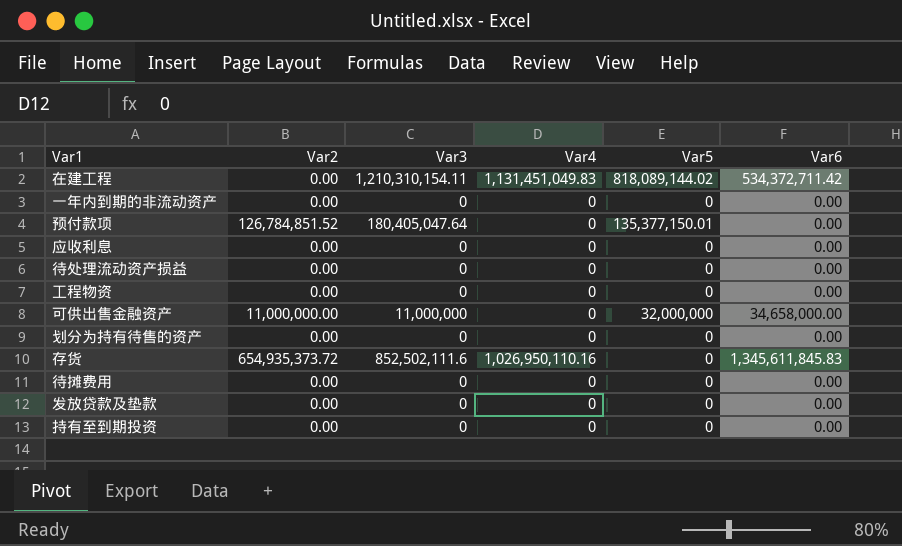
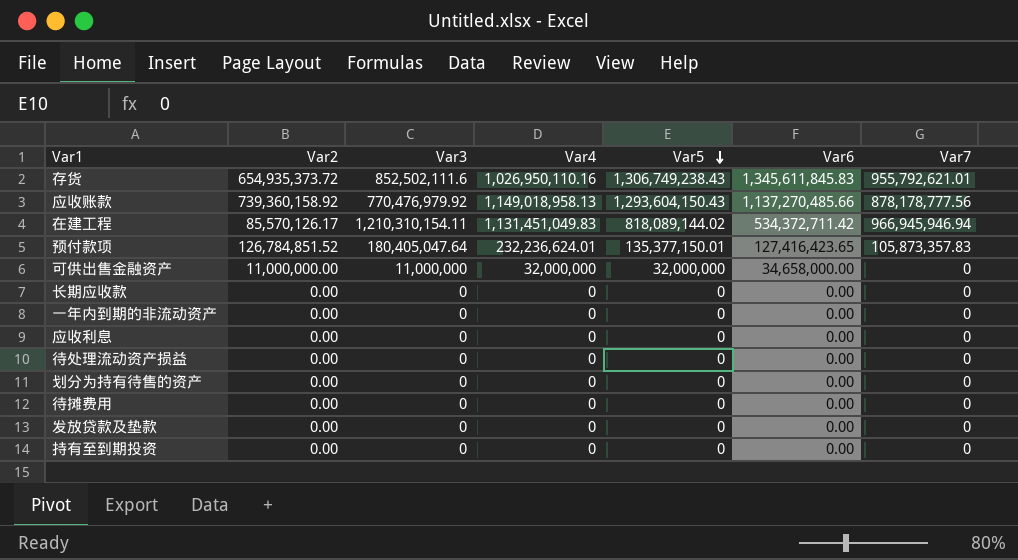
row order: none -> Var5 descending
column Var7 | position: none -> 7
row 工程物资: 0.00 | 0 | 0 | 0 | 0.00 -> none
存货 | Var5: 0 -> 1,306,749,238.43
row 应收账款: none -> 739,360,158.92 | 770,476,979.92 | 1,149,018,958.13 | 1,293,604,150.43 | 1,137,270,485.66 | 878,178,777.56
在建工程 | Var2: 0.00 -> 85,570,126.17
预付款项 | Var4: 0 -> 232,236,624.01
预付款项 | Var6: 0.00 -> 127,416,423.65
可供出售金融资产 | Var4: 0 -> 32,000,000
row 长期应收款: none -> 0.00 | 0 | 0 | 0 | 0.00 | 0

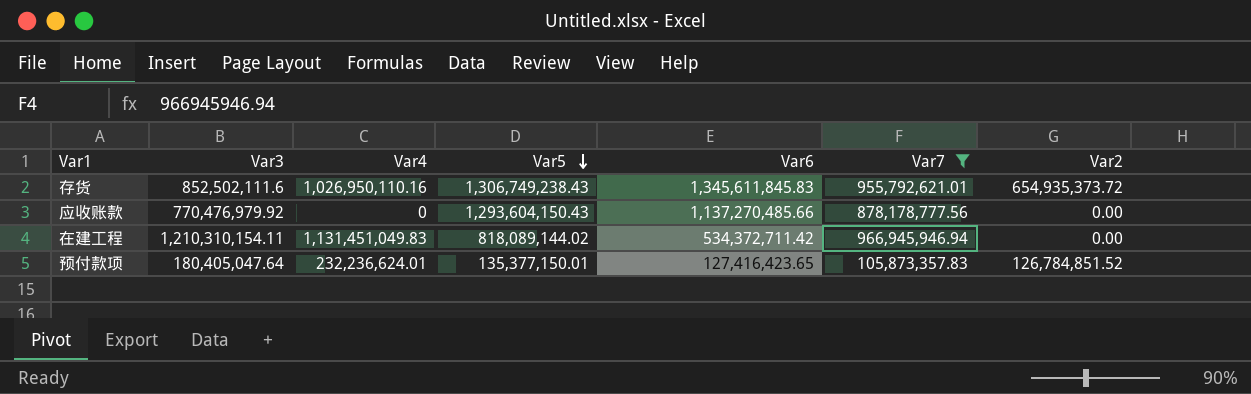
filter: none -> Var7 != 0
column Var2 | position: 2 -> 7
应收账款 | Var4: 1,149,018,958.13 -> 0
应收账款 | Var2: 739,360,158.92 -> 0.00
在建工程 | Var2: 85,570,126.17 -> 0.00

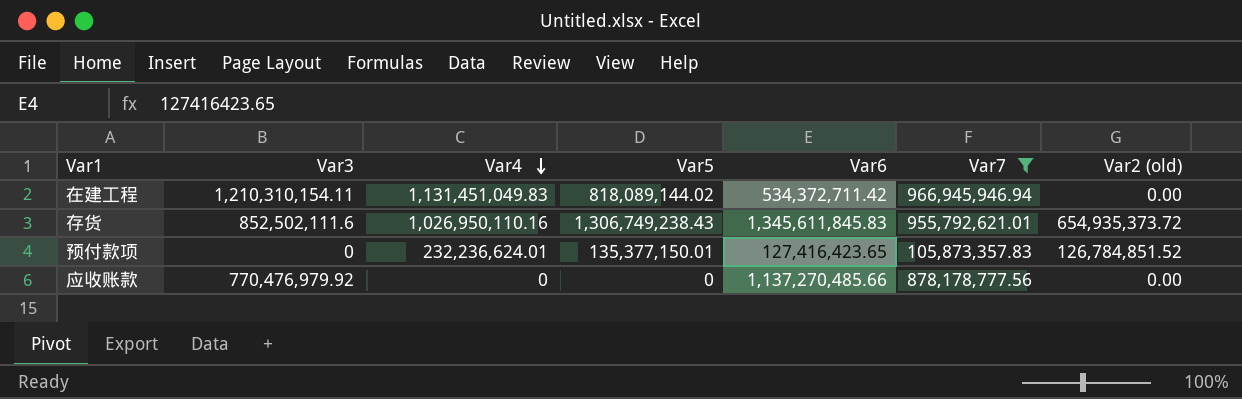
row order: Var5 descending -> Var4 descending
column name: Var2 -> Var2 (old)
预付款项 | Var3: 180,405,047.64 -> 0
应收账款 | Var5: 1,293,604,150.43 -> 0

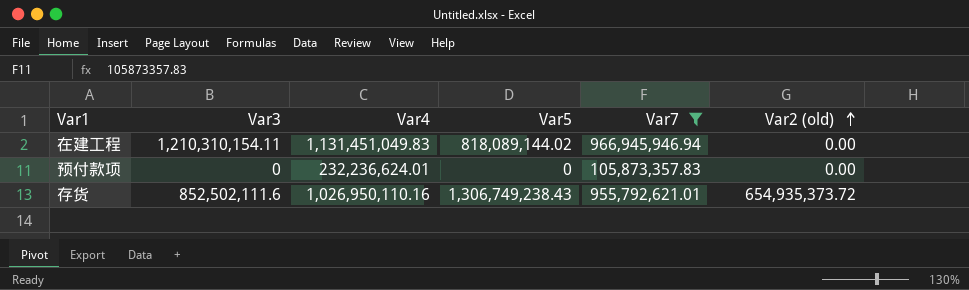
row order: Var4 descending -> Var2 (old) ascending
column Var6 | position: 5 -> none
row 应收账款: 770,476,979.92 | 0 | 0 | 1,137,270,485.66 | 878,178,777.56 | 0.00 -> none
预付款项 | Var5: 135,377,150.01 -> 0
预付款项 | Var2 (old): 126,784,851.52 -> 0.00

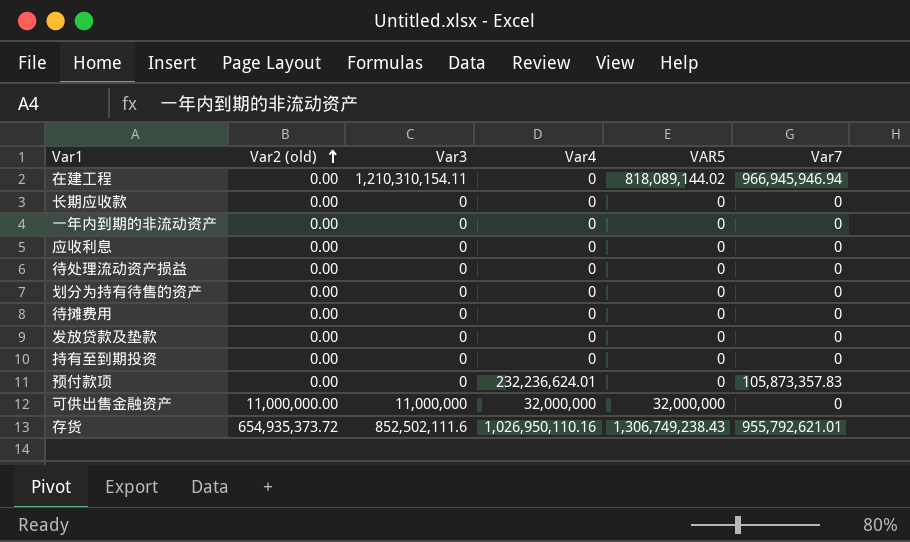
filter: Var7 != 0 -> none
column Var2 (old) | position: 6 -> 2
column name: Var5 -> VAR5
在建工程 | Var4: 1,131,451,049.83 -> 0

